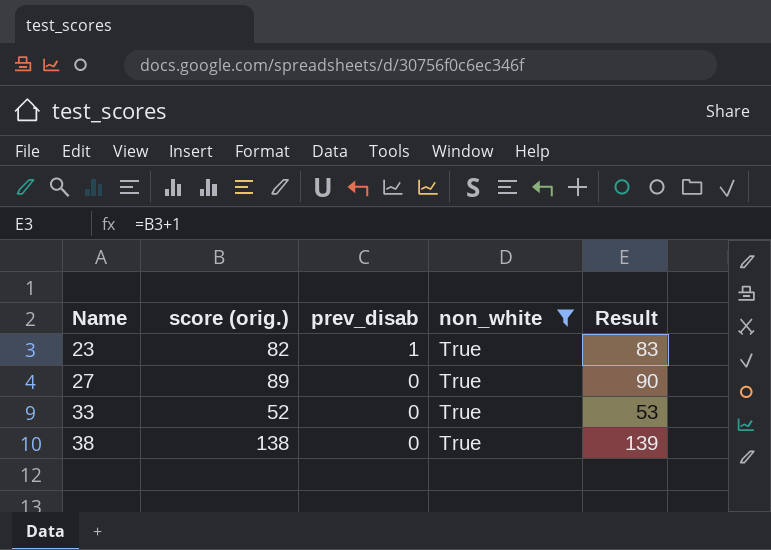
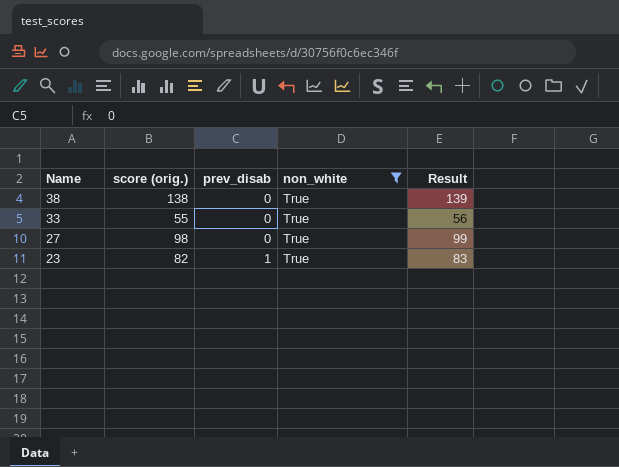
row order: Name ascending -> Name descending
33 | score (orig.): 52 -> 55
33 | Result: 53 -> 56
27 | score (orig.): 89 -> 98
27 | Result: 90 -> 99

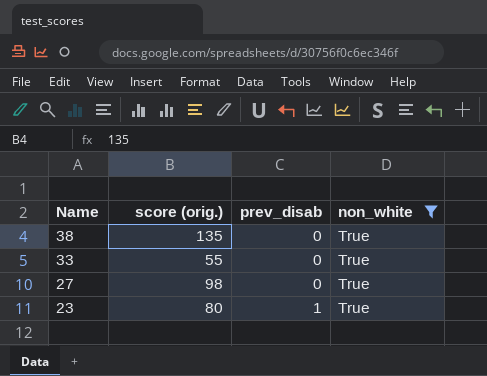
column Result | formula: [score (orig.)] + 1 -> none
38 | score (orig.): 138 -> 135
23 | score (orig.): 82 -> 80

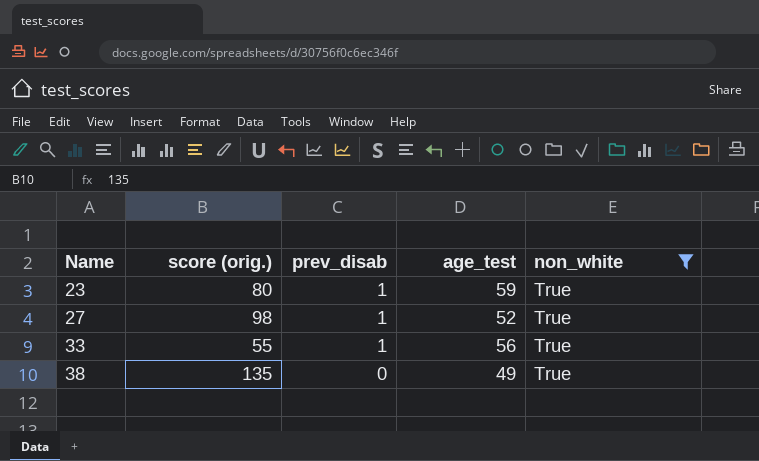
row order: Name descending -> Name ascending
column age_test | position: none -> 4
27 | prev_disab: 0 -> 1
33 | prev_disab: 0 -> 1

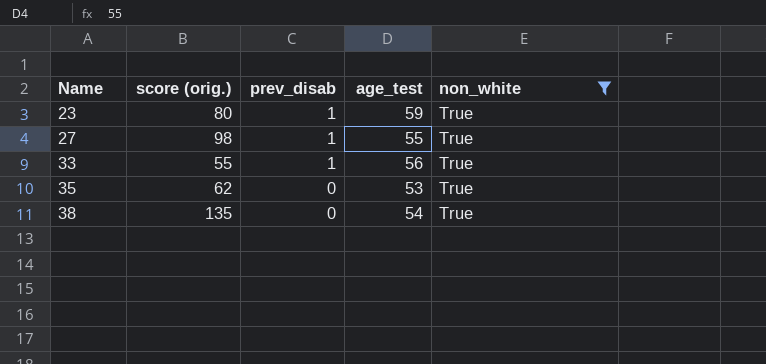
27 | age_test: 52 -> 55
row 35: none -> 62 | 0 | 53 | True
38 | age_test: 49 -> 54

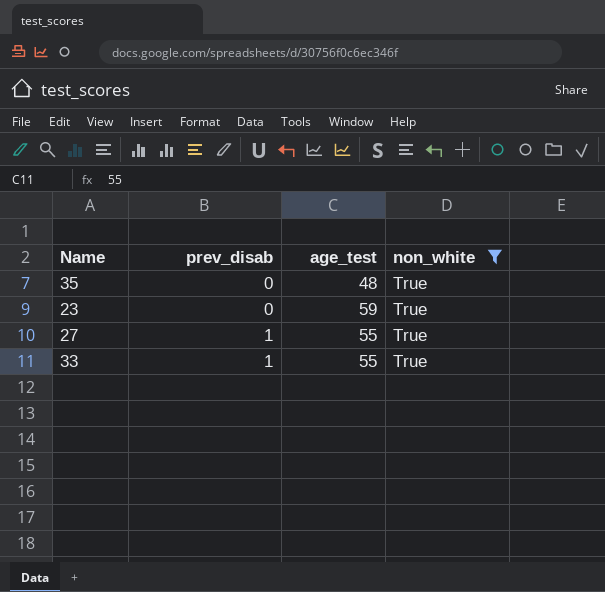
row order: Name ascending -> prev_disab ascending
column score (orig.) | position: 2 -> none
row 38: 135 | 0 | 54 | True -> none
35 | age_test: 53 -> 48
23 | prev_disab: 1 -> 0
33 | age_test: 56 -> 55

